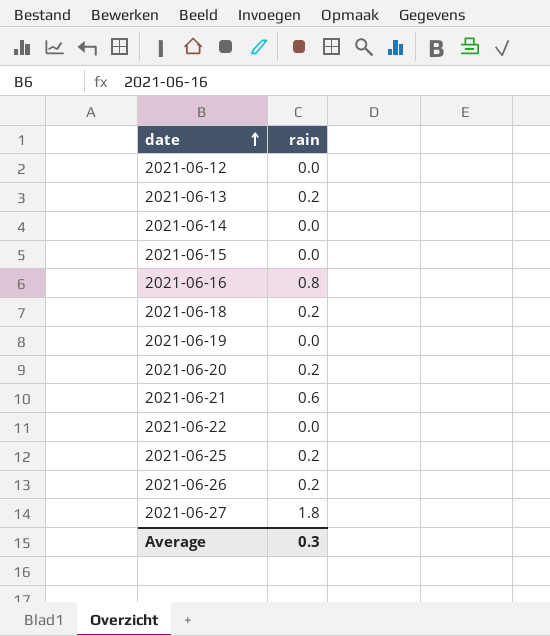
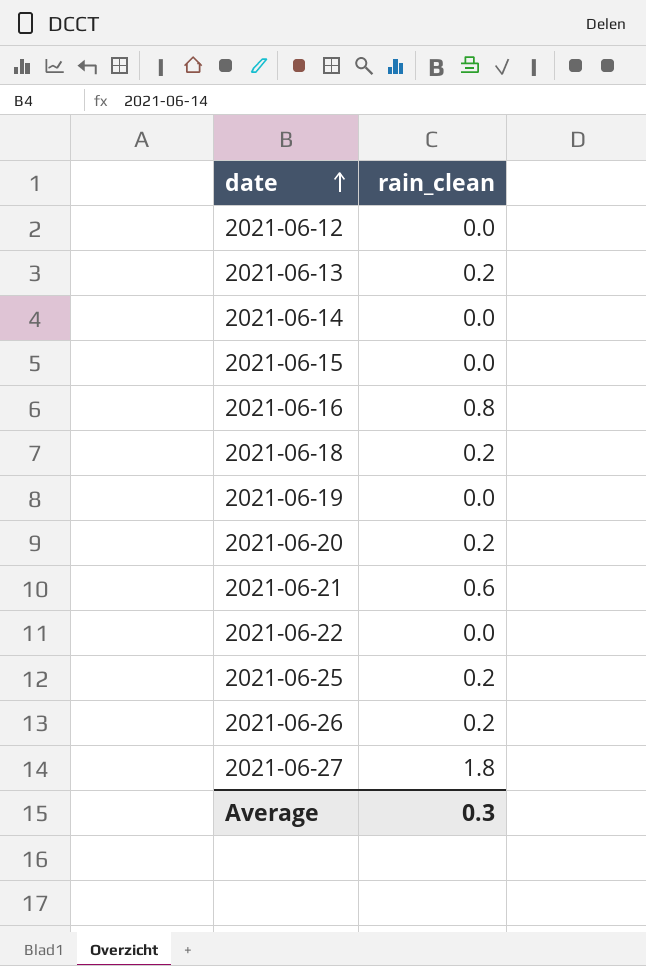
column name: rain -> rain_clean

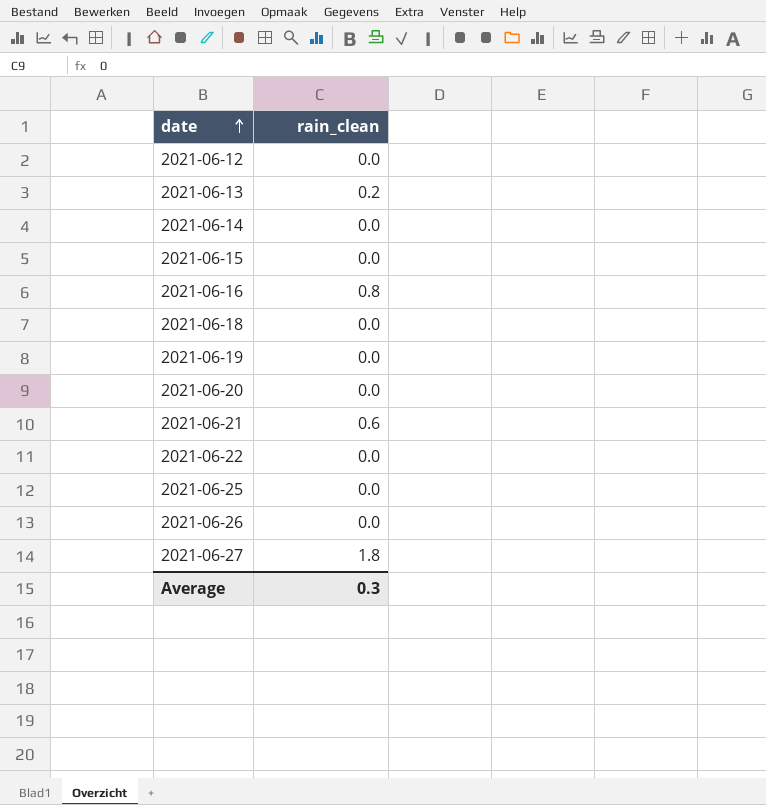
2021-06-18 | rain_clean: 0.2 -> 0.0
2021-06-20 | rain_clean: 0.2 -> 0.0
2021-06-25 | rain_clean: 0.2 -> 0.0
2021-06-26 | rain_clean: 0.2 -> 0.0

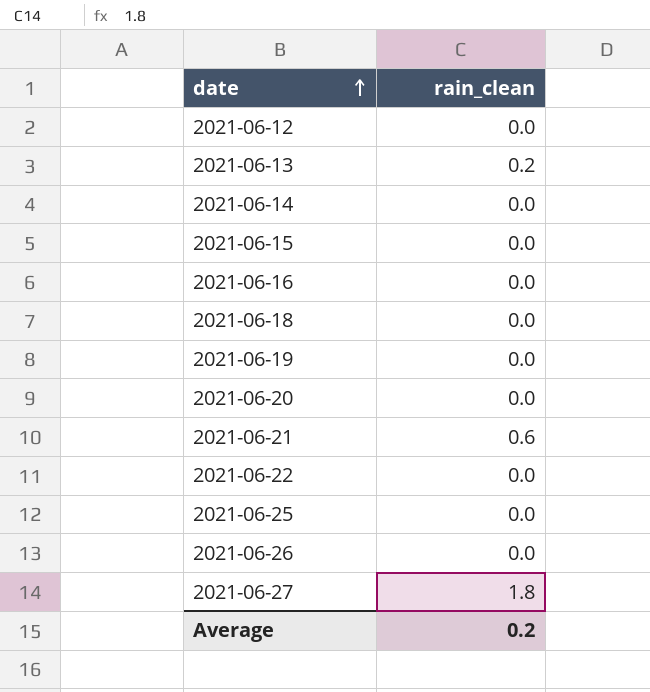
2021-06-16 | rain_clean: 0.8 -> 0.0
Average | rain_clean: 0.3 -> 0.2

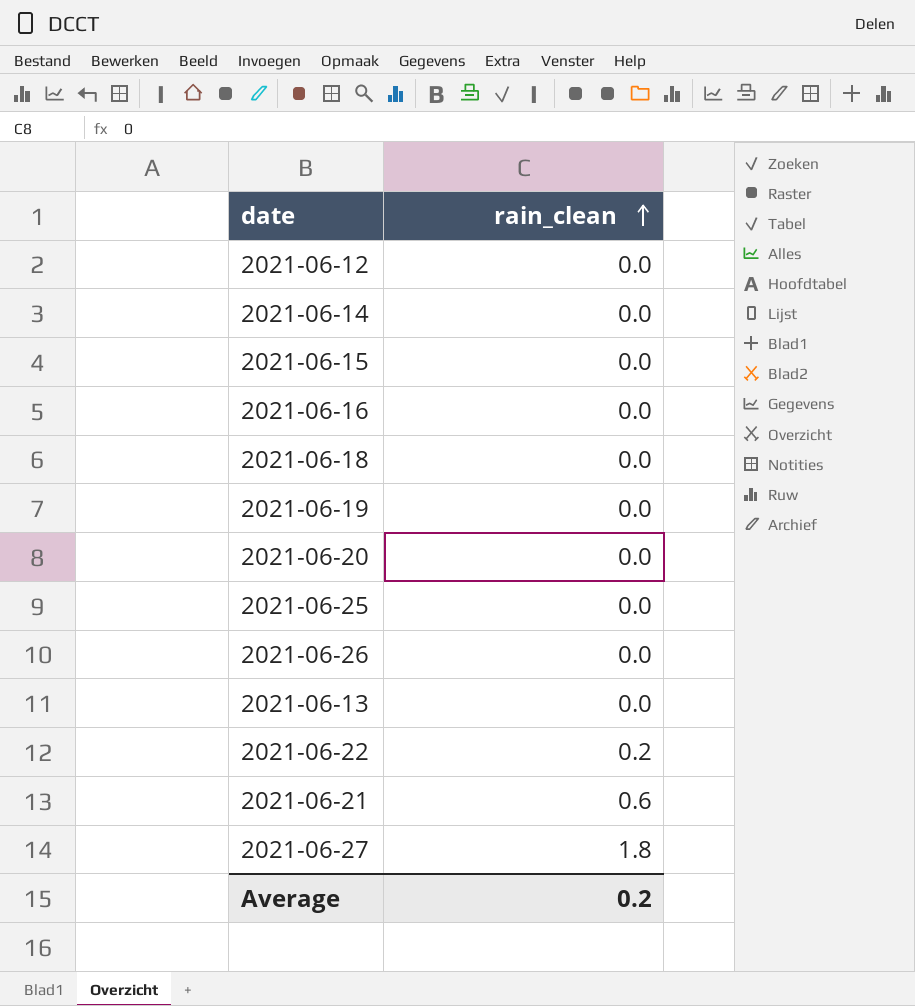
row order: date ascending -> rain_clean ascending
2021-06-13 | rain_clean: 0.2 -> 0.0
2021-06-22 | rain_clean: 0.0 -> 0.2

